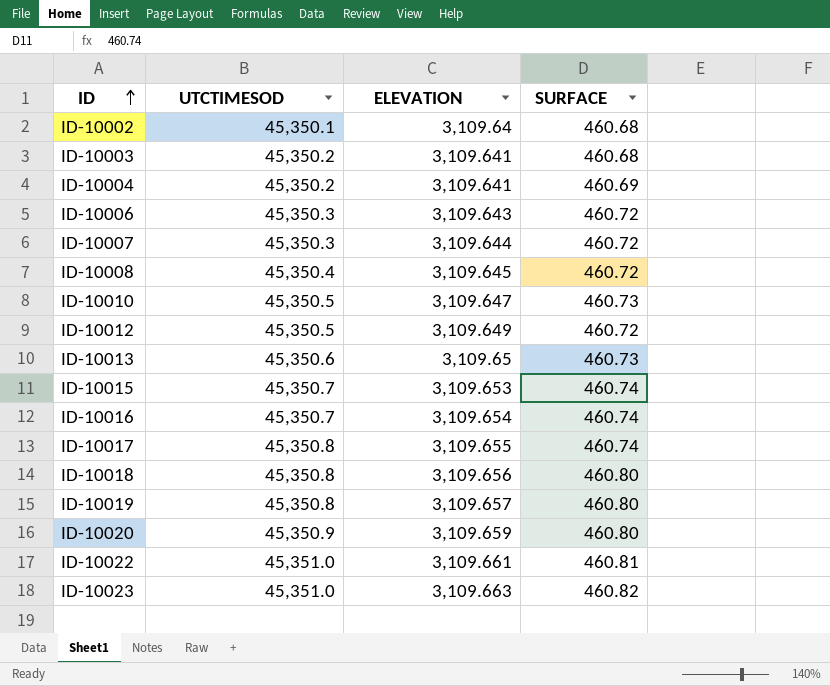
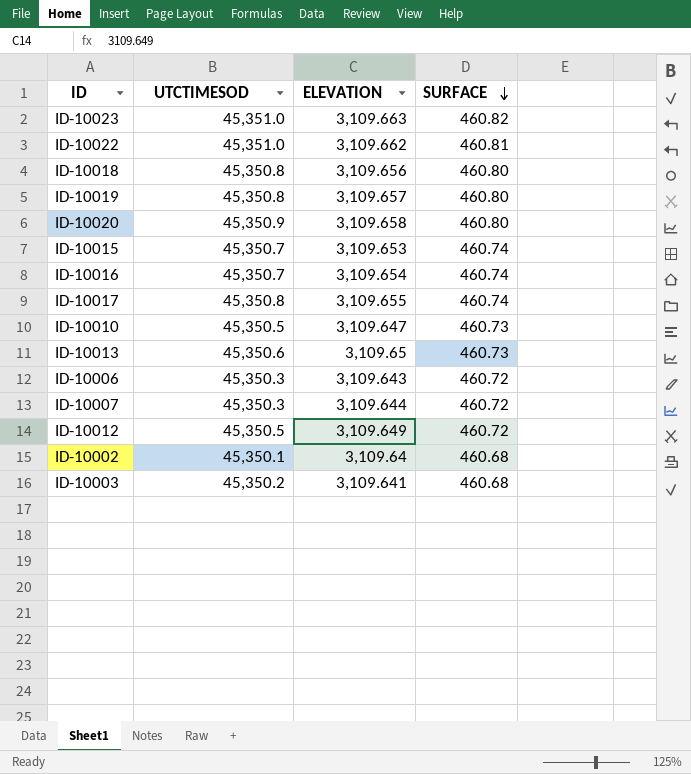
row order: ID ascending -> SURFACE descending
row ID-10004: 45,350.2 | 3,109.641 | 460.69 -> none
row ID-10008: 45,350.4 | 3,109.645 | 460.72 -> none
ID-10022 | ELEVATION: 3,109.661 -> 3,109.662
ID-10020 | ELEVATION: 3,109.659 -> 3,109.658

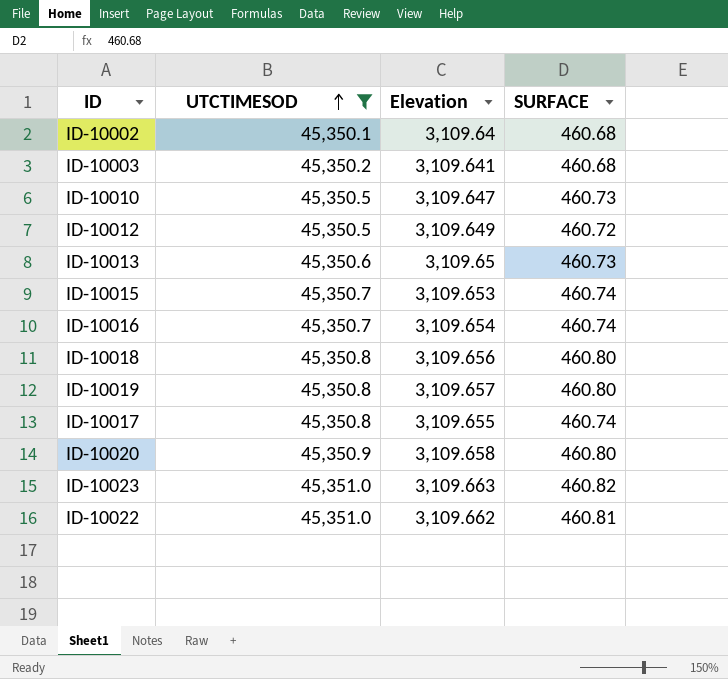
filter: none -> UTCTIMESOD != 45,350.3
row order: SURFACE descending -> UTCTIMESOD ascending
column name: ELEVATION -> Elevation

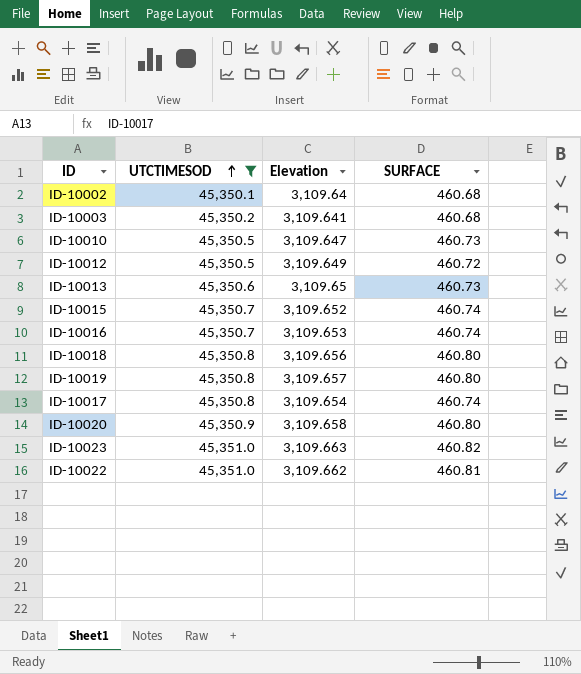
ID-10015 | Elevation: 3,109.653 -> 3,109.652
ID-10016 | Elevation: 3,109.654 -> 3,109.653
ID-10017 | Elevation: 3,109.655 -> 3,109.654

